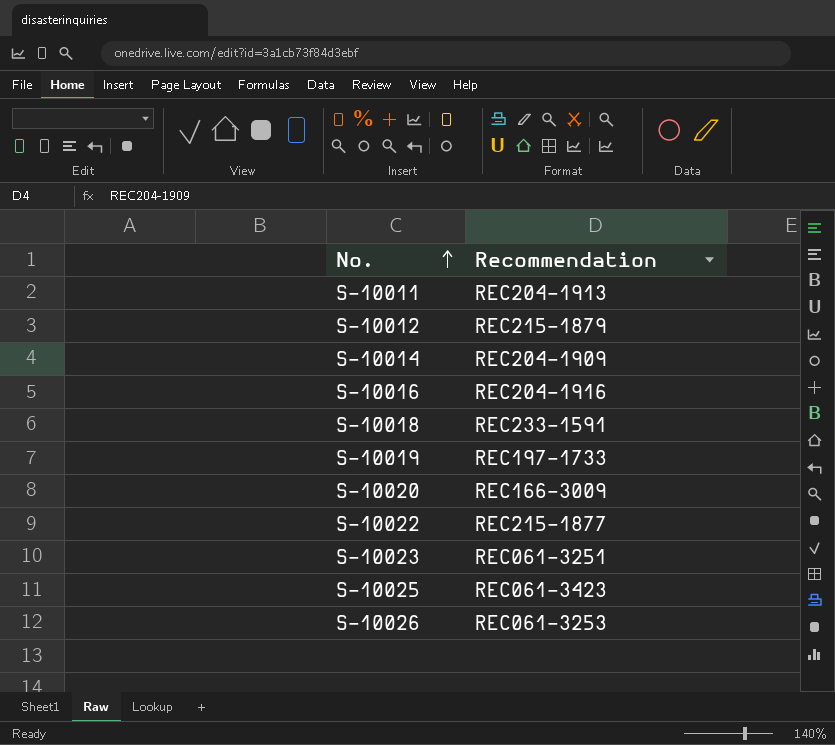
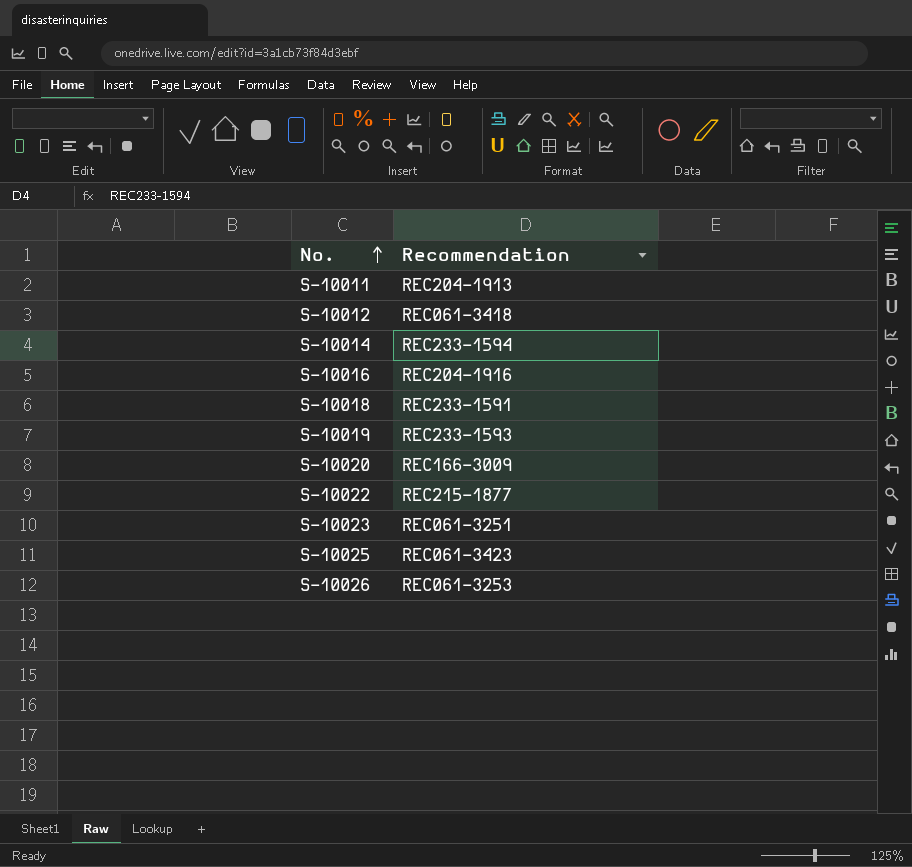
S-10012 | Recommendation: REC215-1879 -> REC061-3418
S-10014 | Recommendation: REC204-1909 -> REC233-1594
S-10019 | Recommendation: REC197-1733 -> REC233-1593

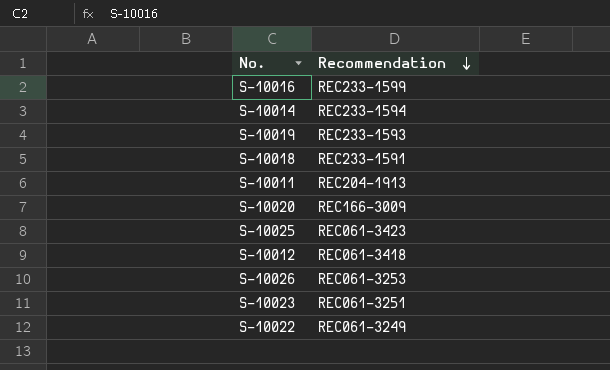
row order: No. ascending -> Recommendation descending
S-10016 | Recommendation: REC204-1916 -> REC233-1599
S-10022 | Recommendation: REC215-1877 -> REC061-3249

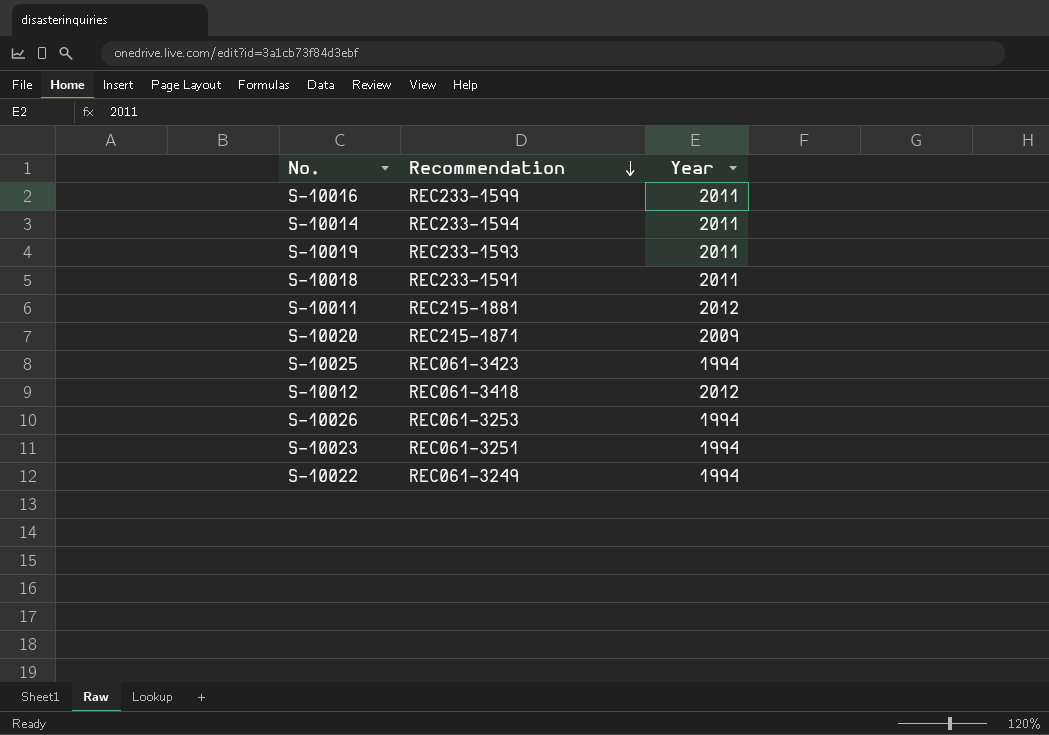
column Year | position: none -> 3
S-10011 | Recommendation: REC204-1913 -> REC215-1881
S-10020 | Recommendation: REC166-3009 -> REC215-1871

